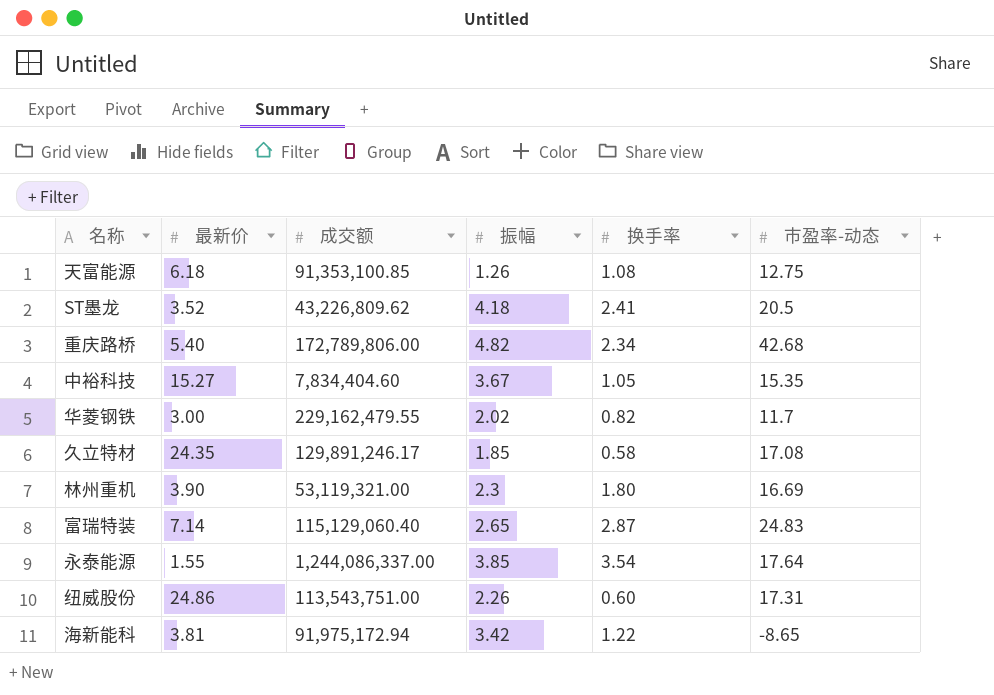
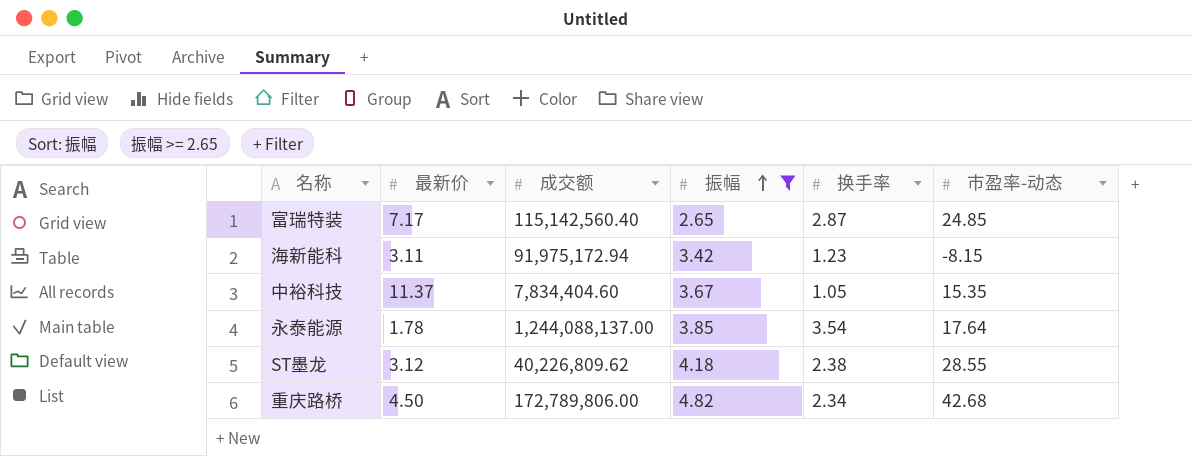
filter: none -> 振幅 >= 2.65
row order: none -> 振幅 ascending
富瑞特装 | 最新价: 7.14 -> 7.17
富瑞特装 | 成交额: 115,129,060.40 -> 115,142,560.40
富瑞特装 | 市盈率-动态: 24.83 -> 24.85
海新能科 | 最新价: 3.81 -> 3.11
海新能科 | 换手率: 1.22 -> 1.23
海新能科 | 市盈率-动态: -8.65 -> -8.15
中裕科技 | 最新价: 15.27 -> 11.37
永泰能源 | 最新价: 1.55 -> 1.78
永泰能源 | 成交额: 1,244,086,337.00 -> 1,244,088,137.00
ST墨龙 | 最新价: 3.52 -> 3.12
ST墨龙 | 成交额: 43,226,809.62 -> 40,226,809.62
ST墨龙 | 换手率: 2.41 -> 2.38
ST墨龙 | 市盈率-动态: 20.5 -> 28.55
重庆路桥 | 最新价: 5.40 -> 4.50

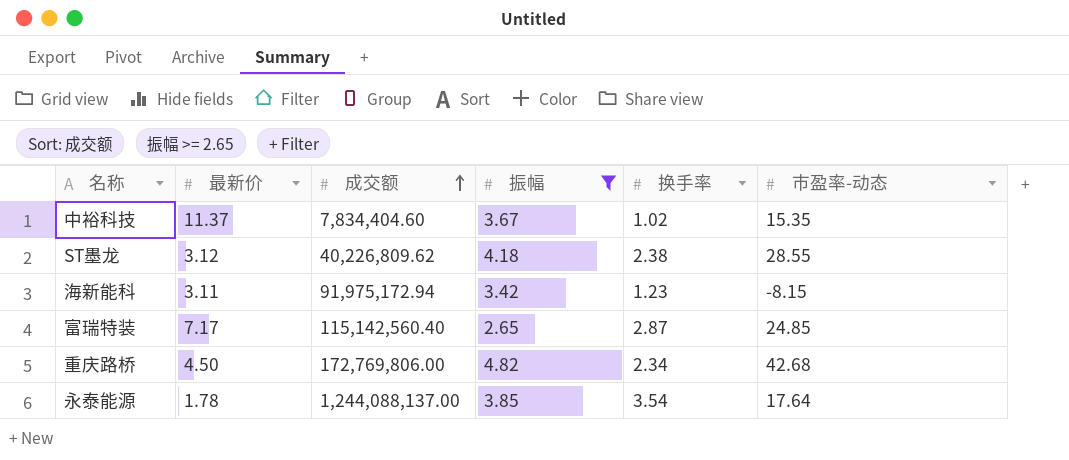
row order: 振幅 ascending -> 成交额 ascending
中裕科技 | 换手率: 1.05 -> 1.02
重庆路桥 | 成交额: 172,789,806.00 -> 172,769,806.00

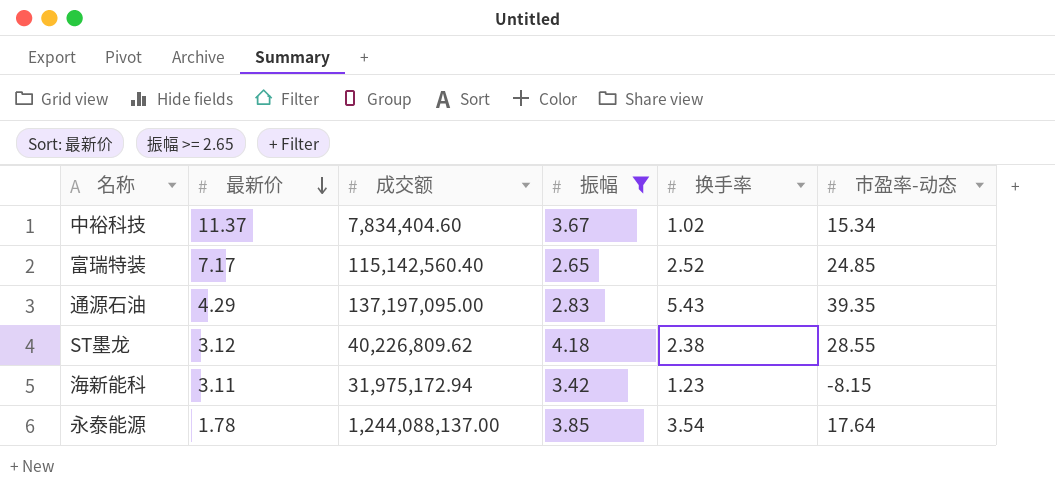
row order: 成交额 ascending -> 最新价 descending
row 重庆路桥: 4.50 | 172,769,806.00 | 4.82 | 2.34 | 42.68 -> none
中裕科技 | 市盈率-动态: 15.35 -> 15.34
富瑞特装 | 换手率: 2.87 -> 2.52
row 通源石油: none -> 4.29 | 137,197,095.00 | 2.83 | 5.43 | 39.35
海新能科 | 成交额: 91,975,172.94 -> 31,975,172.94

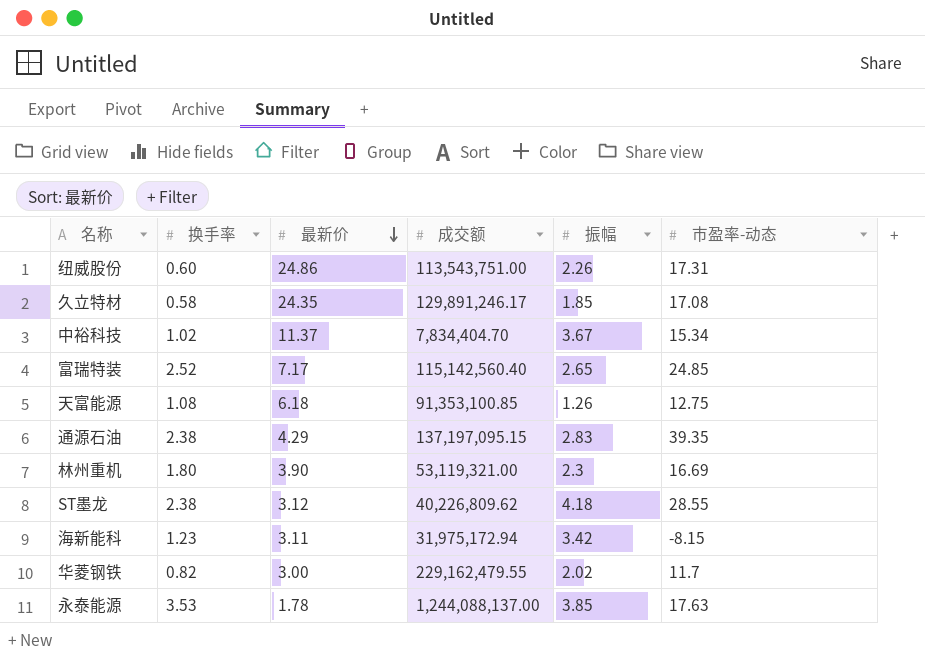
filter: 振幅 >= 2.65 -> none
column 换手率 | position: 5 -> 2
中裕科技 | 成交额: 7,834,404.60 -> 7,834,404.70
通源石油 | 换手率: 5.43 -> 2.38
通源石油 | 成交额: 137,197,095.00 -> 137,197,095.15
永泰能源 | 换手率: 3.54 -> 3.53
永泰能源 | 市盈率-动态: 17.64 -> 17.63

